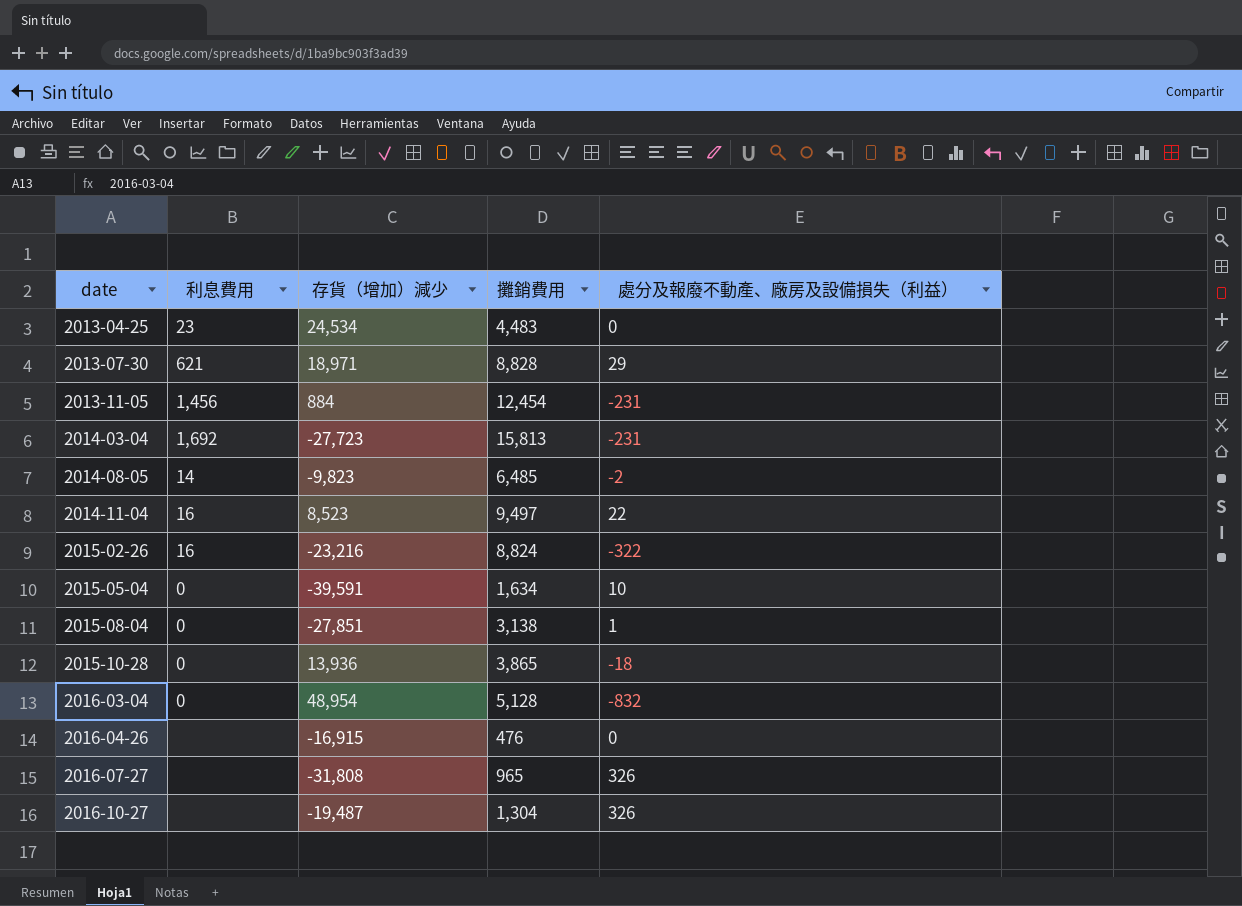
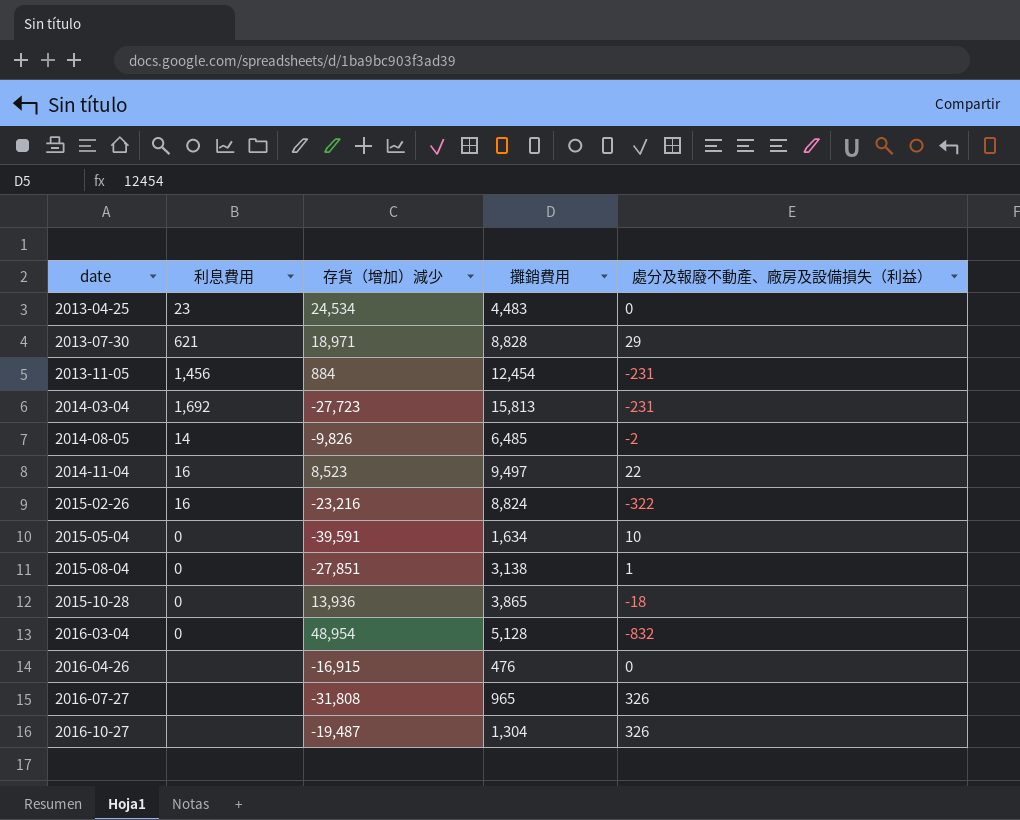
2014-08-05 | 存貨（增加）減少: -9,823 -> -9,826

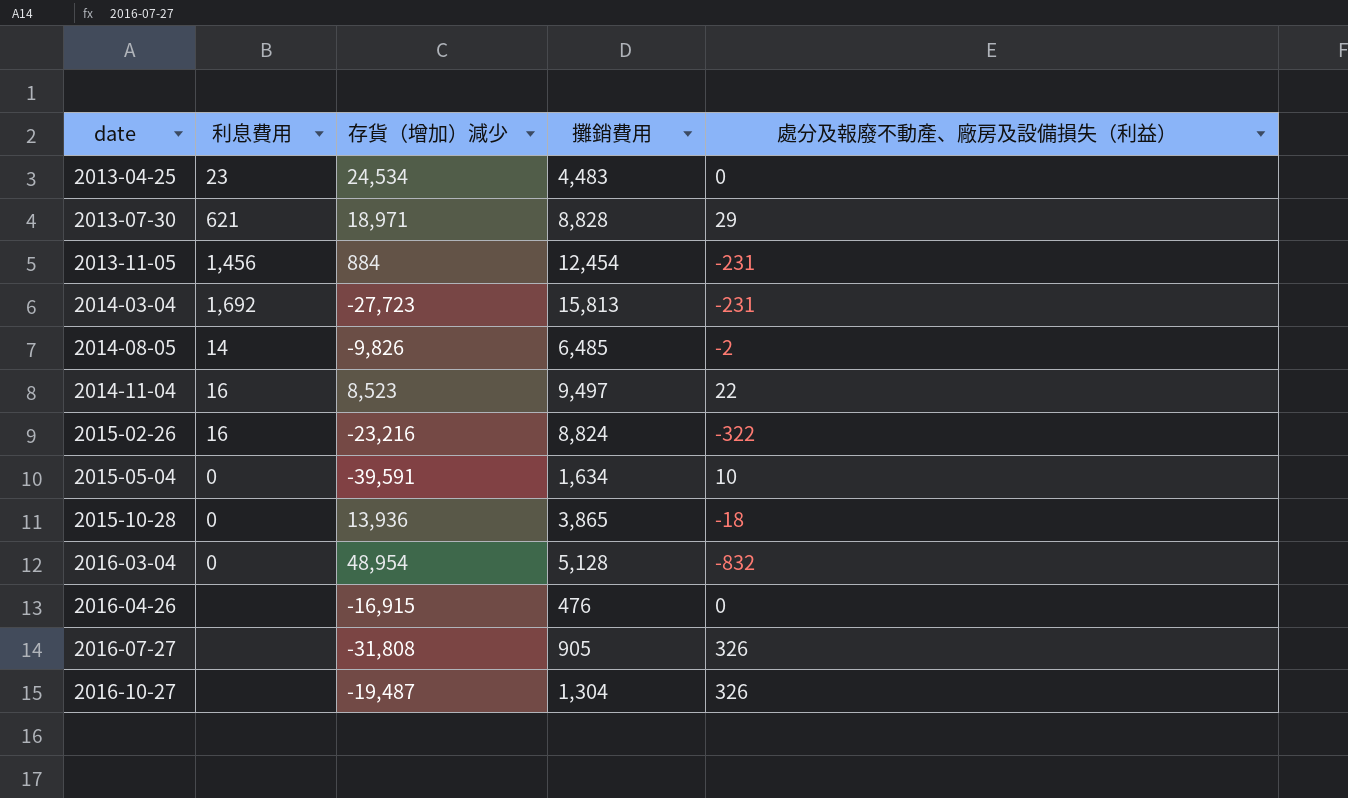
row 2015-08-04: 0 | -27,851 | 3,138 | 1 -> none
2016-07-27 | 攤銷費用: 965 -> 905

